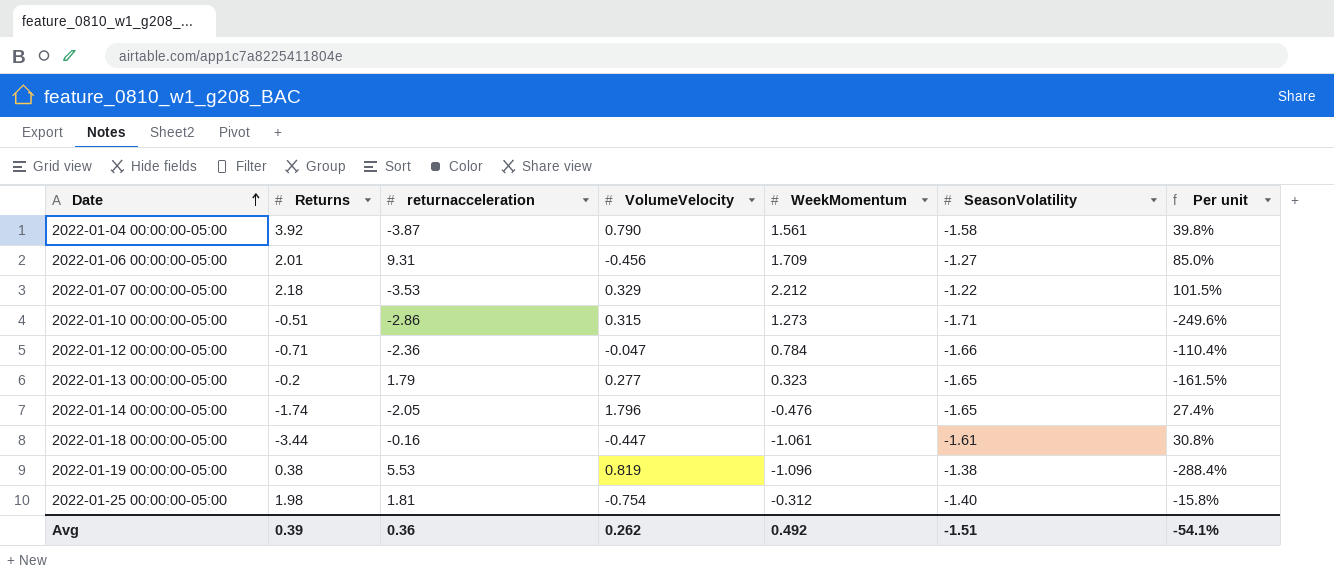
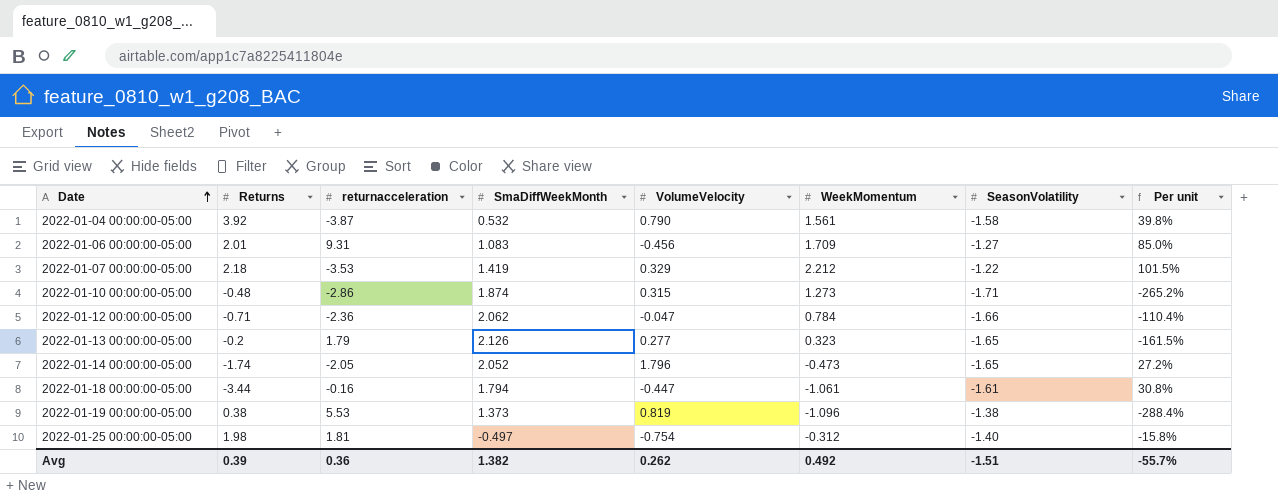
column SmaDiffWeekMonth | position: none -> 4
2022-01-10 00:00:00-05:00 | Returns: -0.51 -> -0.48
2022-01-10 00:00:00-05:00 | Per unit: -249.6% -> -265.2%
2022-01-14 00:00:00-05:00 | WeekMomentum: -0.476 -> -0.473
2022-01-14 00:00:00-05:00 | Per unit: 27.4% -> 27.2%
Avg | Per unit: -54.1% -> -55.7%

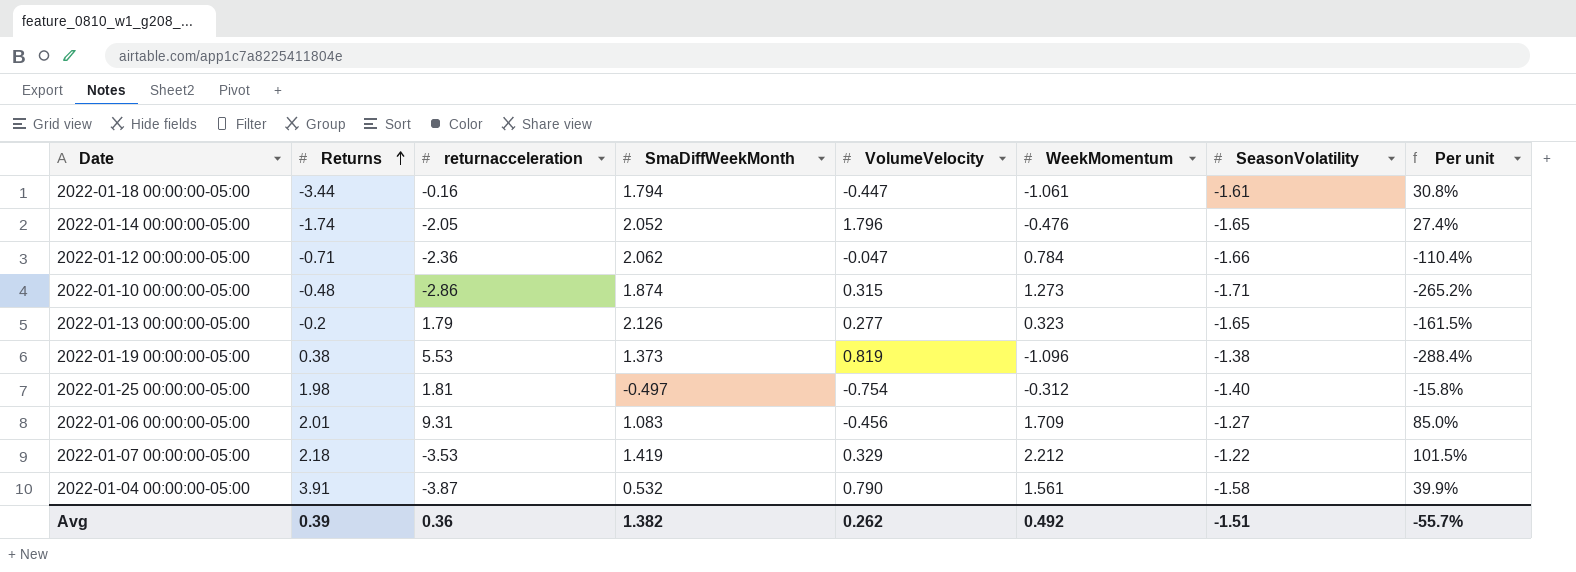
row order: Date ascending -> Returns ascending
2022-01-14 00:00:00-05:00 | WeekMomentum: -0.473 -> -0.476
2022-01-14 00:00:00-05:00 | Per unit: 27.2% -> 27.4%
2022-01-04 00:00:00-05:00 | Returns: 3.92 -> 3.91
2022-01-04 00:00:00-05:00 | Per unit: 39.8% -> 39.9%

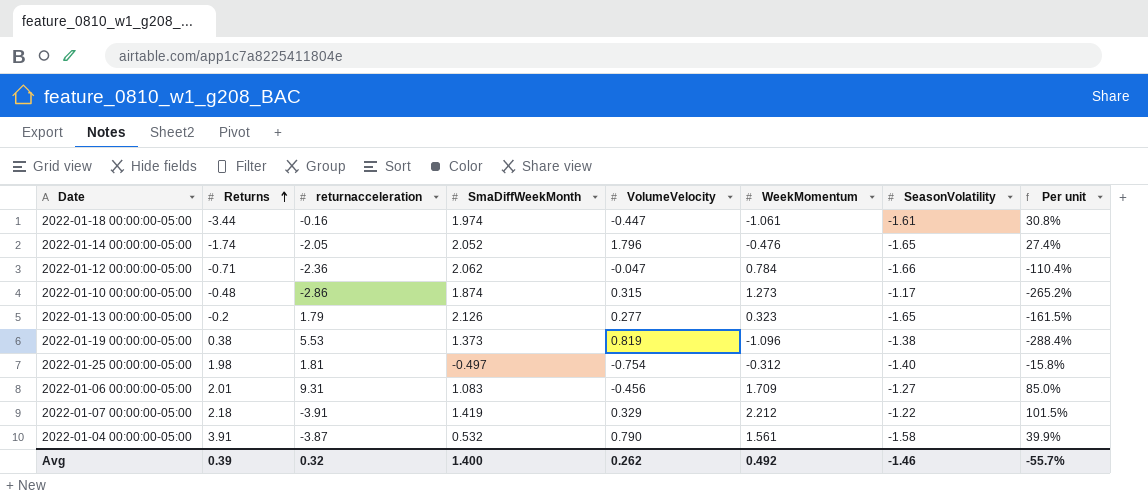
2022-01-18 00:00:00-05:00 | SmaDiffWeekMonth: 1.794 -> 1.974
2022-01-10 00:00:00-05:00 | SeasonVolatility: -1.71 -> -1.17
2022-01-07 00:00:00-05:00 | returnacceleration: -3.53 -> -3.91
Avg | returnacceleration: 0.36 -> 0.32
Avg | SmaDiffWeekMonth: 1.382 -> 1.400
Avg | SeasonVolatility: -1.51 -> -1.46

